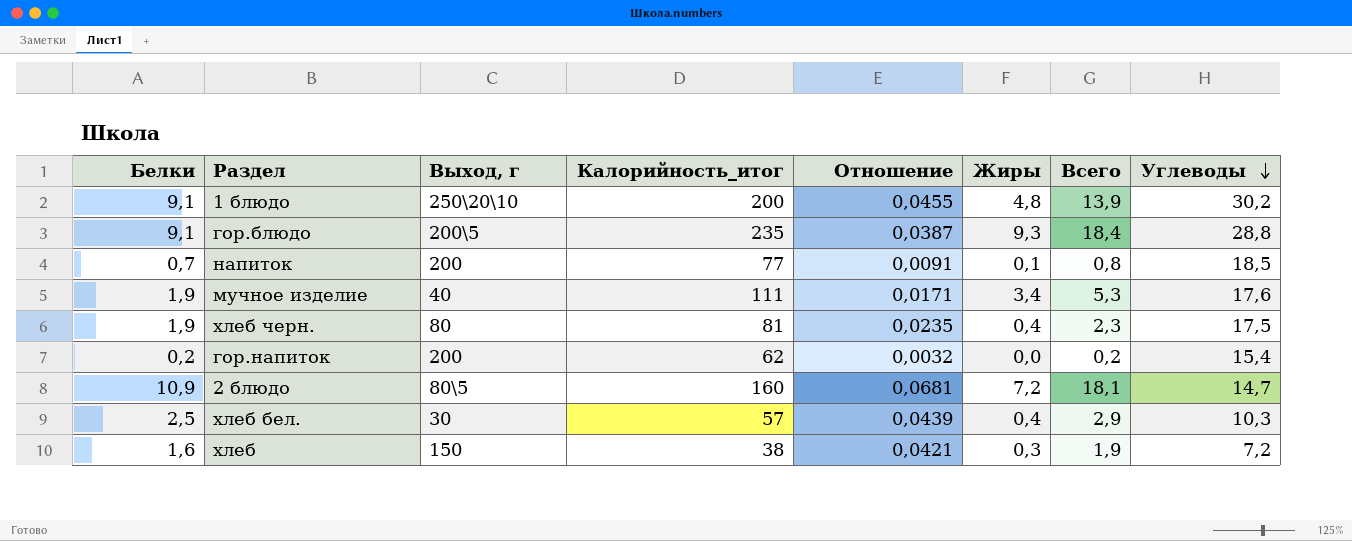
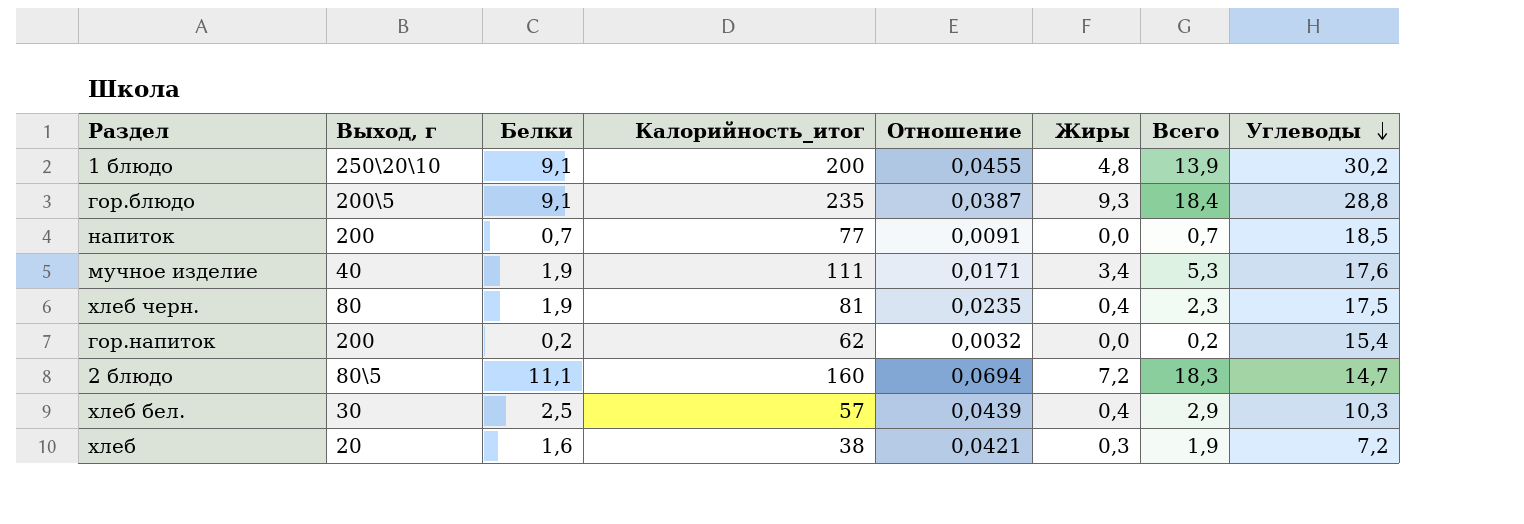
column Белки | position: 1 -> 3
напиток | Жиры: 0,1 -> 0,0
напиток | Всего: 0,8 -> 0,7
2 блюдо | Белки: 10,9 -> 11,1
2 блюдо | Отношение: 0,0681 -> 0,0694
2 блюдо | Всего: 18,1 -> 18,3
хлеб | Выход, г: 150 -> 20

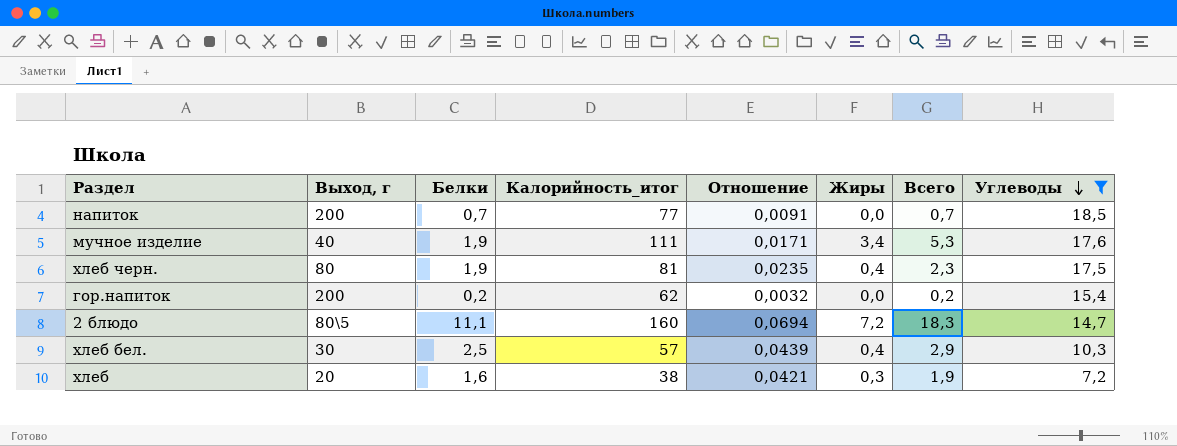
filter: none -> Углеводы <= 18,5

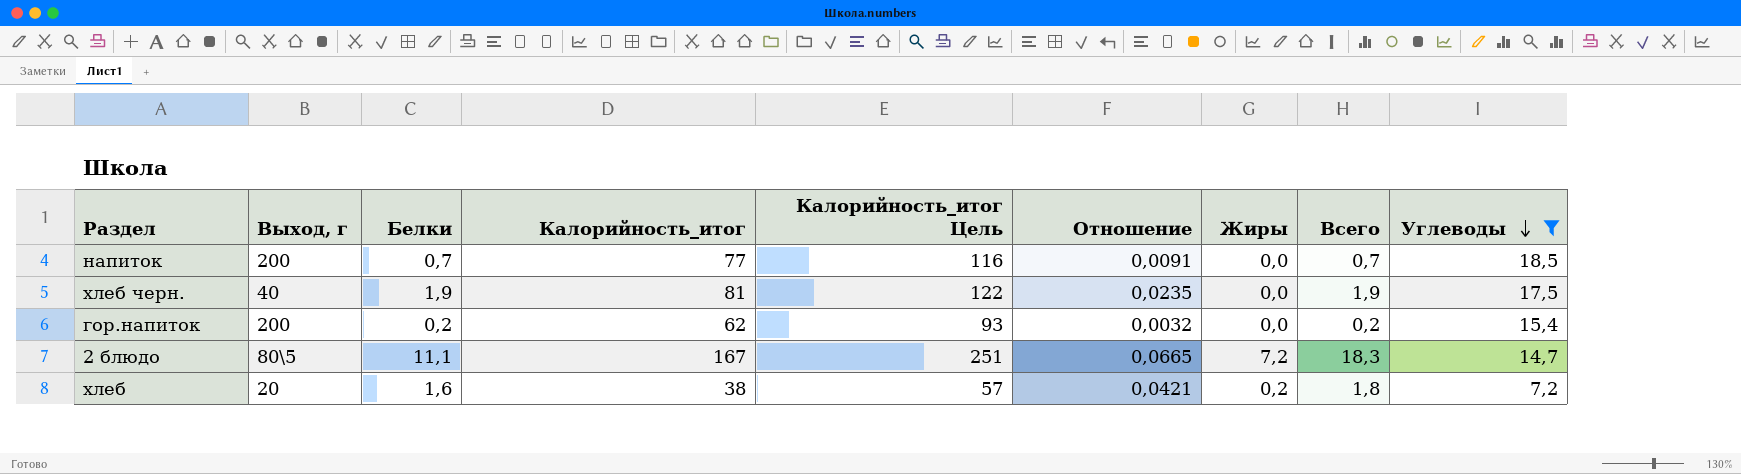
column Калорийность_итог Цель | formula: none -> [Калорийность_итог] * 1,5
row мучное изделие: 40 | 1,9 | 111 | 0,0171 | 3,4 | 5,3 | 17,6 -> none
row хлеб бел.: 30 | 2,5 | 57 | 0,0439 | 0,4 | 2,9 | 10,3 -> none
хлеб черн. | Выход, г: 80 -> 40
хлеб черн. | Жиры: 0,4 -> 0,0
хлеб черн. | Всего: 2,3 -> 1,9
2 блюдо | Калорийность_итог: 160 -> 167
2 блюдо | Отношение: 0,0694 -> 0,0665
хлеб | Жиры: 0,3 -> 0,2
хлеб | Всего: 1,9 -> 1,8

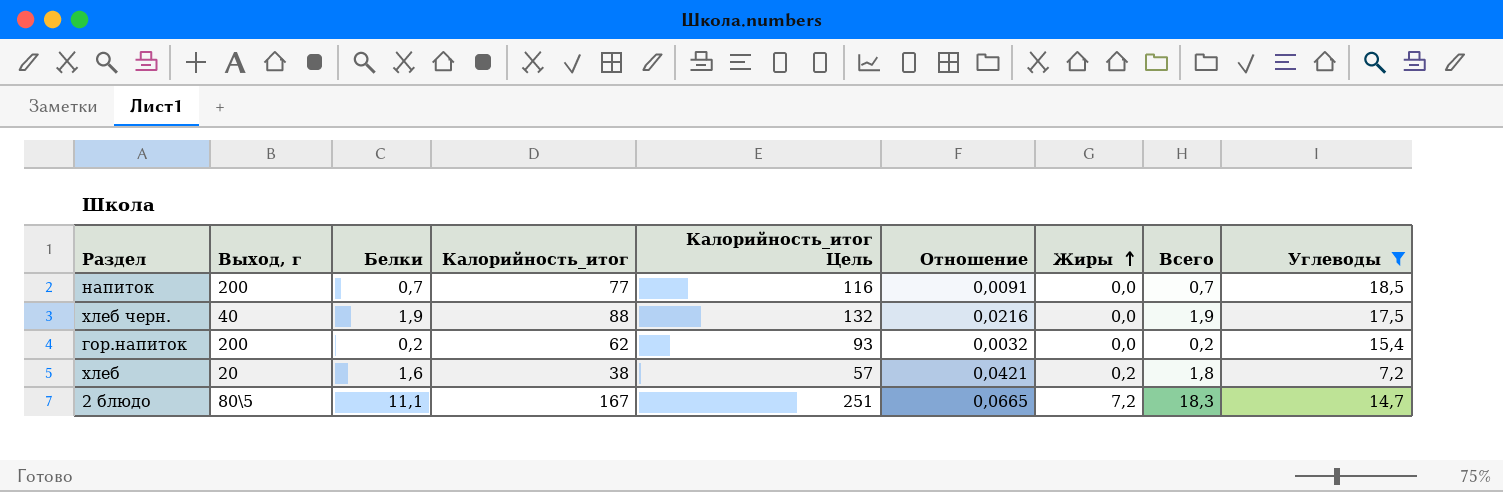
row order: Углеводы descending -> Жиры ascending
хлеб черн. | Калорийность_итог: 81 -> 88
хлеб черн. | Калорийность_итог Цель: 122 -> 132
хлеб черн. | Отношение: 0,0235 -> 0,0216

